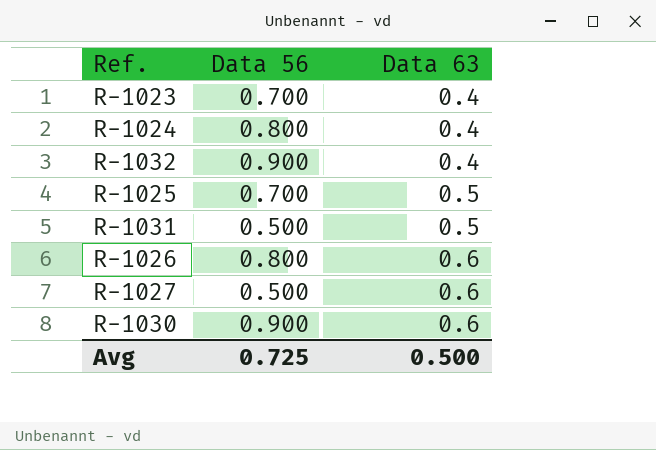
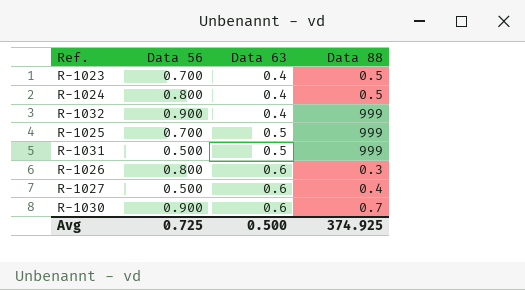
column Data 88 | position: none -> 4

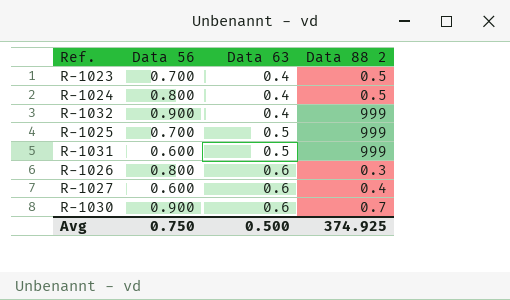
column name: Data 88 -> Data 88 2
R-1031 | Data 56: 0.500 -> 0.600
R-1027 | Data 56: 0.500 -> 0.600
Avg | Data 56: 0.725 -> 0.750

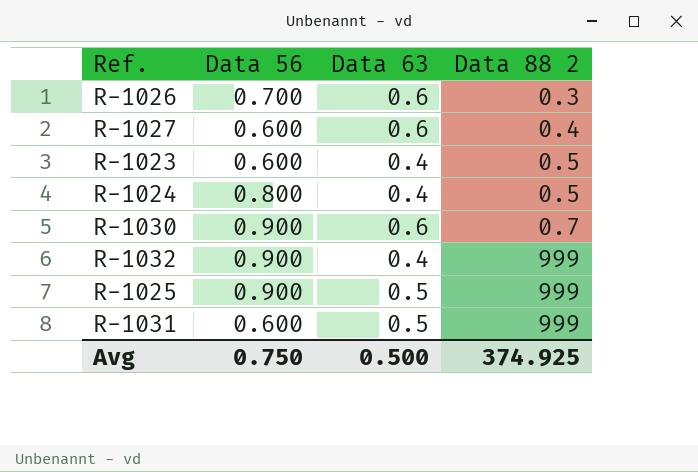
row order: Data 63 ascending -> Data 88 2 ascending
R-1026 | Data 56: 0.800 -> 0.700
R-1023 | Data 56: 0.700 -> 0.600
R-1025 | Data 56: 0.700 -> 0.900

